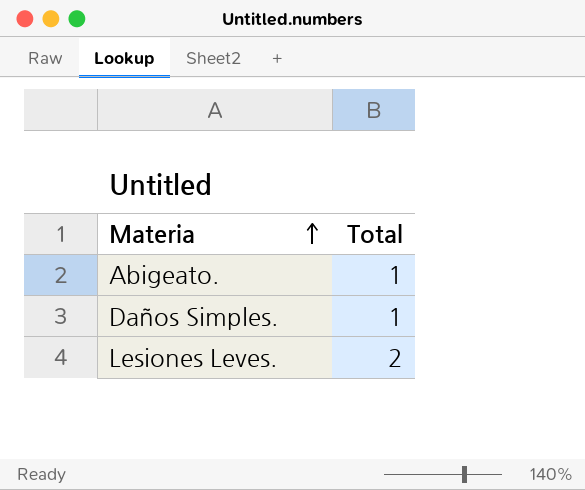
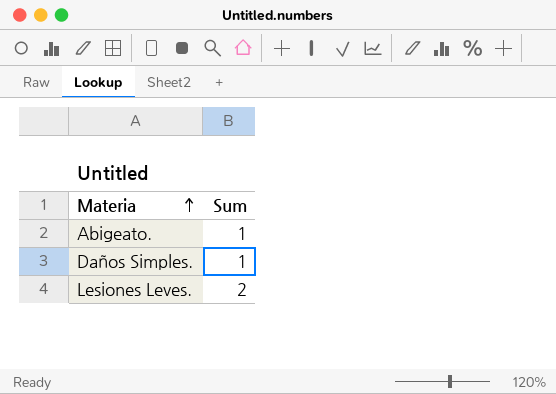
column name: Total -> Sum

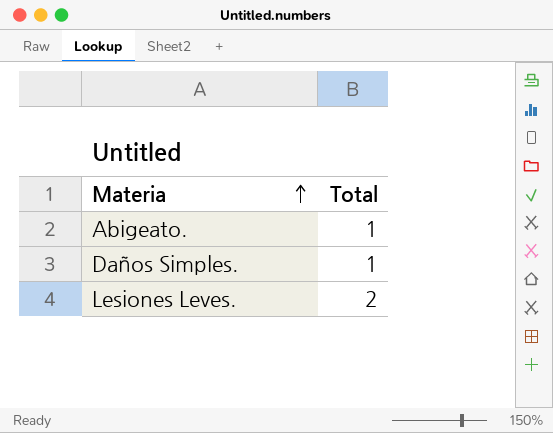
column name: Sum -> Total

